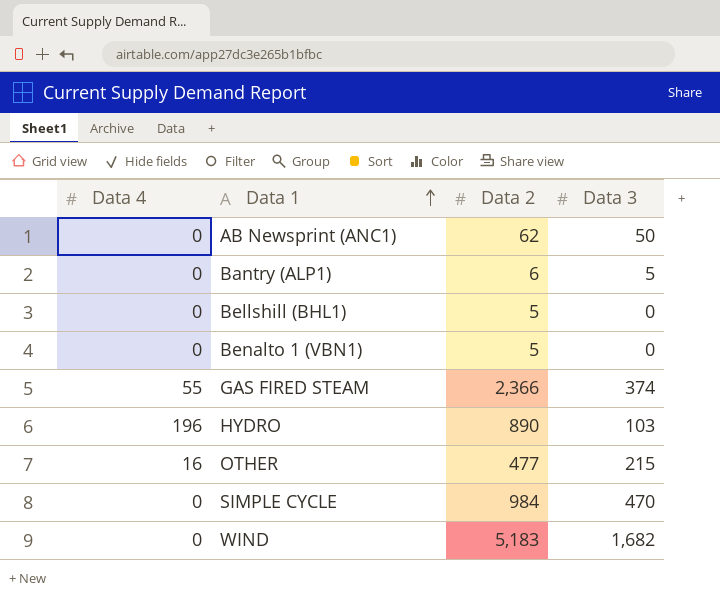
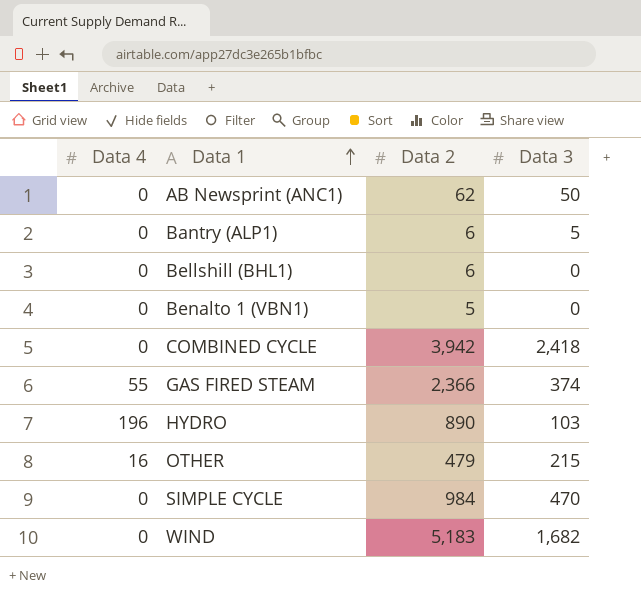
Bellshill (BHL1) | Data 2: 5 -> 6
row COMBINED CYCLE: none -> 0 | 3,942 | 2,418
OTHER | Data 2: 477 -> 479

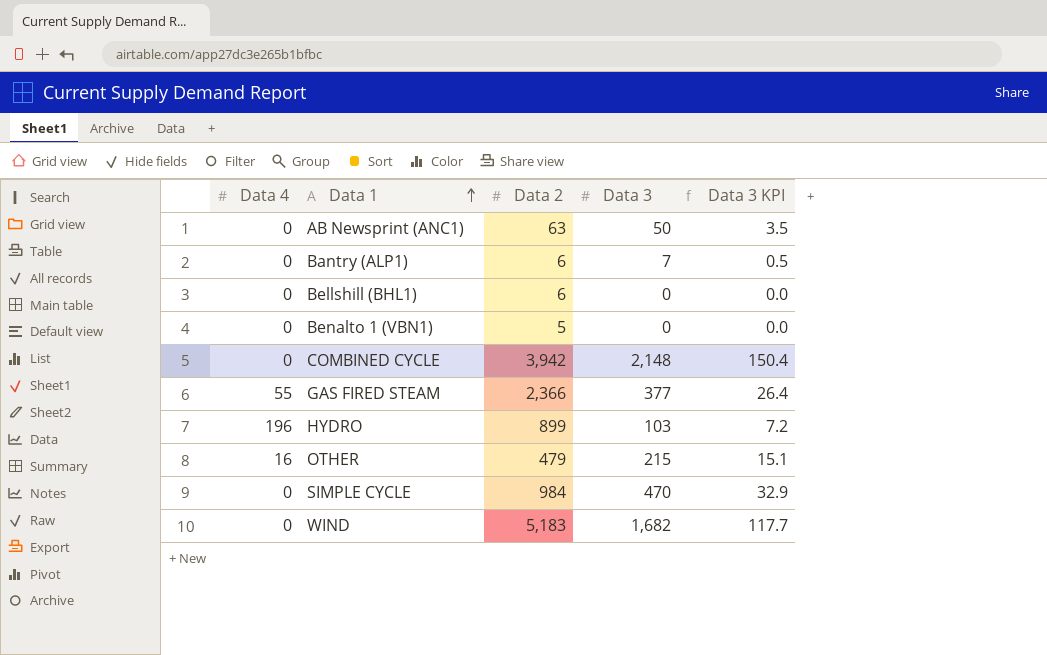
column Data 3 KPI | formula: none -> [Data 3] * 0.07
AB Newsprint (ANC1) | Data 2: 62 -> 63
Bantry (ALP1) | Data 3: 5 -> 7
COMBINED CYCLE | Data 3: 2,418 -> 2,148
GAS FIRED STEAM | Data 3: 374 -> 377
HYDRO | Data 2: 890 -> 899

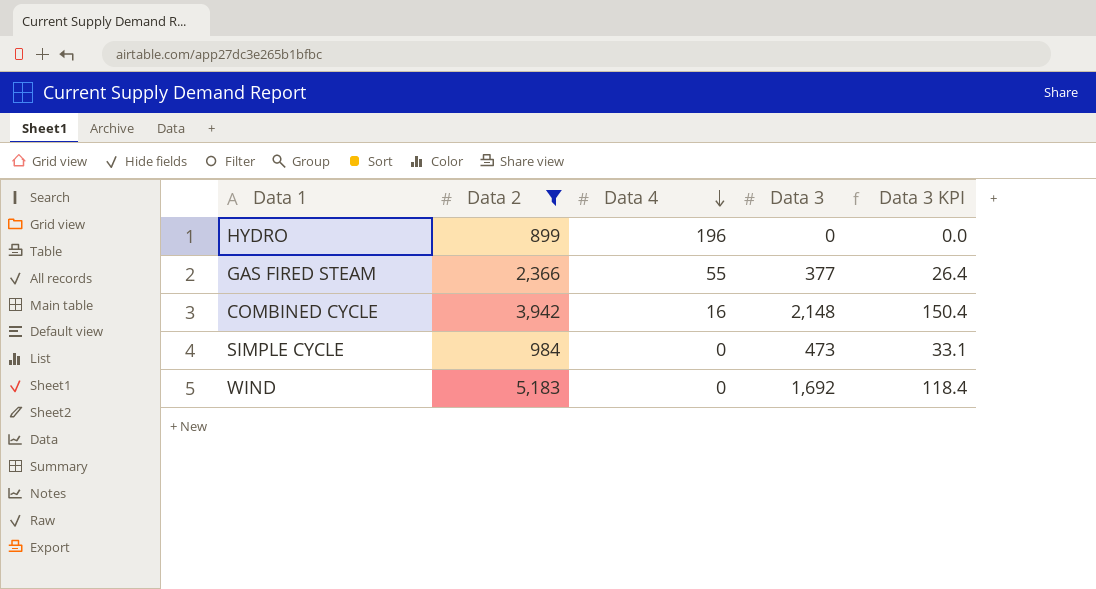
filter: none -> Data 2 >= 899
row order: Data 1 ascending -> Data 4 descending
column Data 4 | position: 1 -> 3
HYDRO | Data 3: 103 -> 0
HYDRO | Data 3 KPI: 7.2 -> 0.0
COMBINED CYCLE | Data 4: 0 -> 16
SIMPLE CYCLE | Data 3: 470 -> 473
SIMPLE CYCLE | Data 3 KPI: 32.9 -> 33.1
WIND | Data 3: 1,682 -> 1,692
WIND | Data 3 KPI: 117.7 -> 118.4

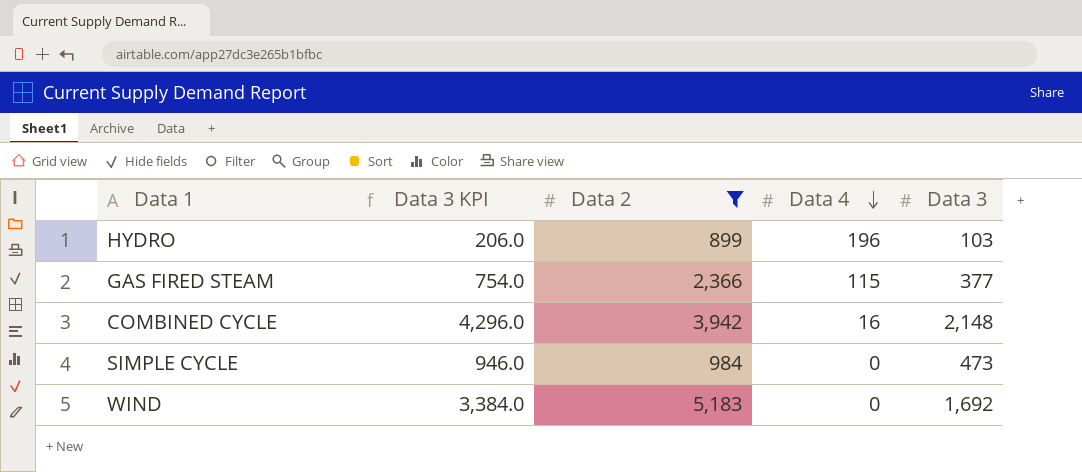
column Data 3 KPI | formula: [Data 3] * 0.07 -> [Data 3] * 2
column Data 3 KPI | position: 5 -> 2
HYDRO | Data 3: 0 -> 103
GAS FIRED STEAM | Data 4: 55 -> 115

